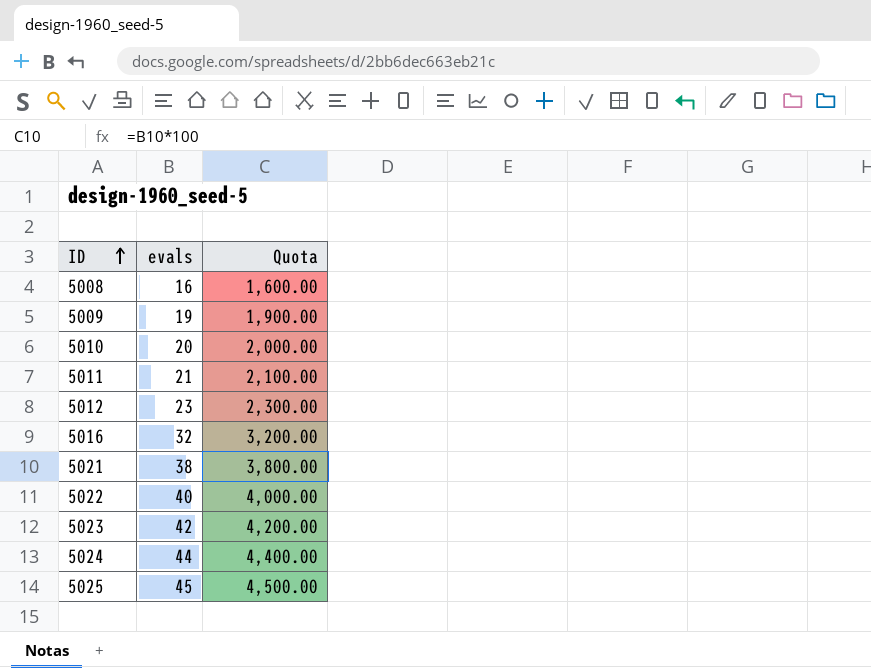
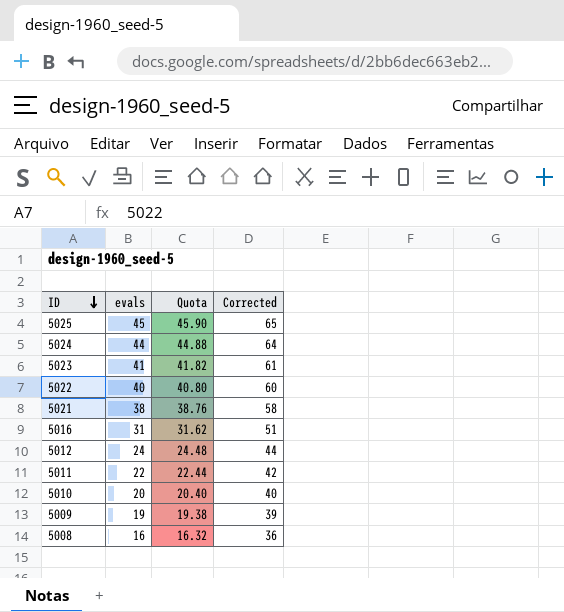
row order: ID ascending -> ID descending
column Quota | formula: [evals] * 100 -> [evals] * 1.02
column Corrected | formula: none -> [evals] + 20
5023 | evals: 42 -> 41
5016 | evals: 32 -> 31
5012 | evals: 23 -> 24
5011 | evals: 21 -> 22

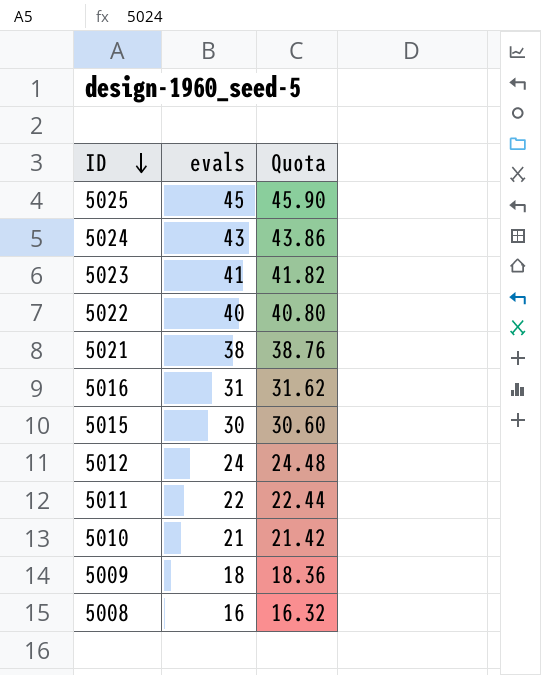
column Corrected | formula: [evals] + 20 -> none
5024 | evals: 44 -> 43
5024 | Quota: 44.88 -> 43.86
row 5015: none -> 30 | 30.60
5010 | evals: 20 -> 21
5010 | Quota: 20.40 -> 21.42
5009 | evals: 19 -> 18
5009 | Quota: 19.38 -> 18.36

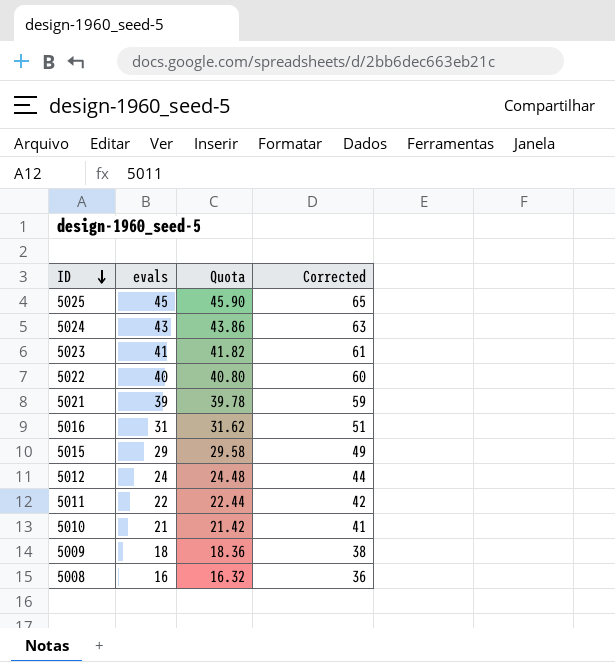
column Corrected | formula: none -> [evals] + 20
5021 | evals: 38 -> 39
5021 | Quota: 38.76 -> 39.78
5015 | evals: 30 -> 29
5015 | Quota: 30.60 -> 29.58

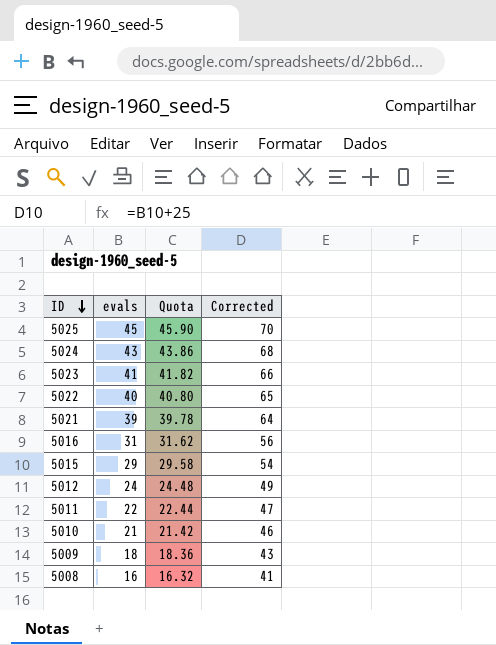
column Corrected | formula: [evals] + 20 -> [evals] + 25

